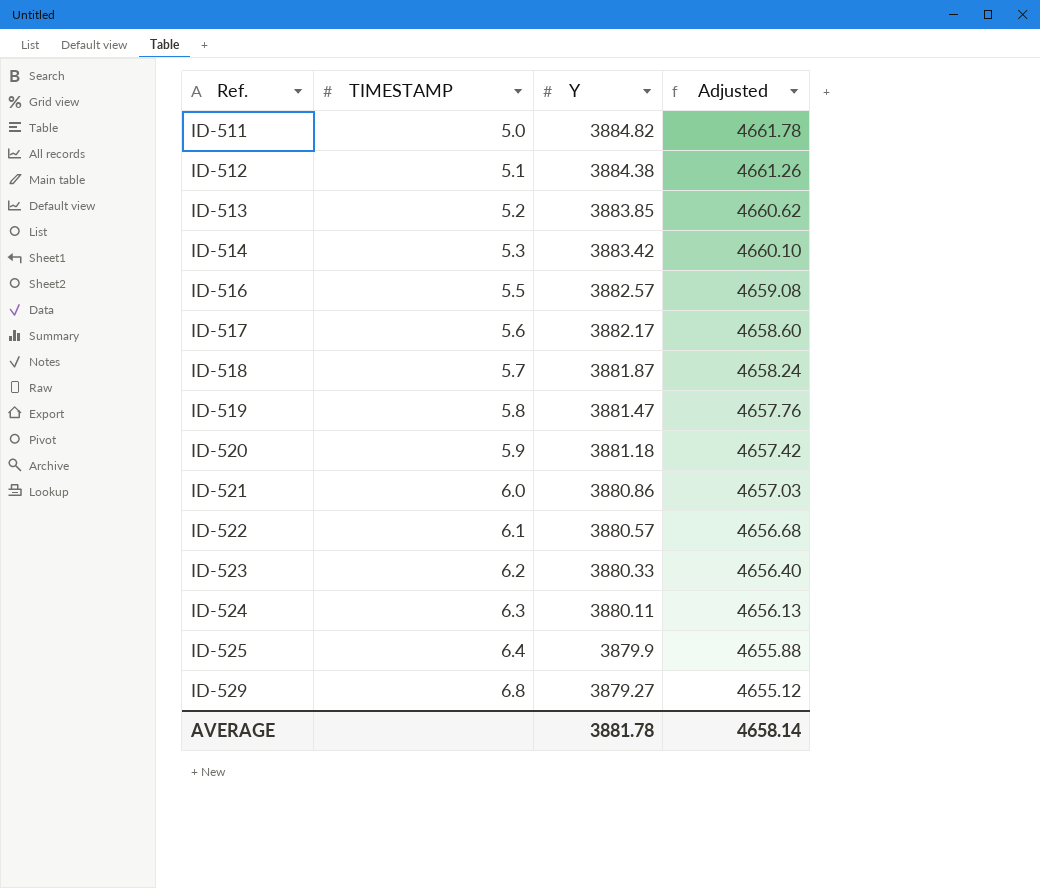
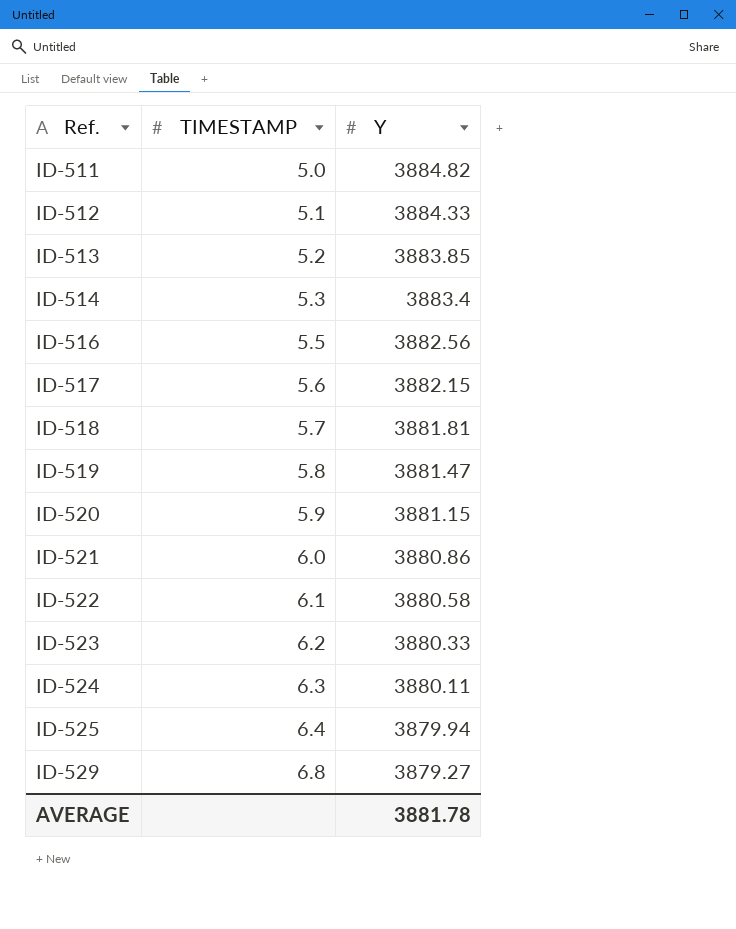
column Adjusted | formula: [Y] * 1.2 -> none
ID-512 | Y: 3884.38 -> 3884.33
ID-514 | Y: 3883.42 -> 3883.4
ID-516 | Y: 3882.57 -> 3882.56
ID-517 | Y: 3882.17 -> 3882.15
ID-518 | Y: 3881.87 -> 3881.81
ID-520 | Y: 3881.18 -> 3881.15
ID-522 | Y: 3880.57 -> 3880.58
ID-525 | Y: 3879.9 -> 3879.94

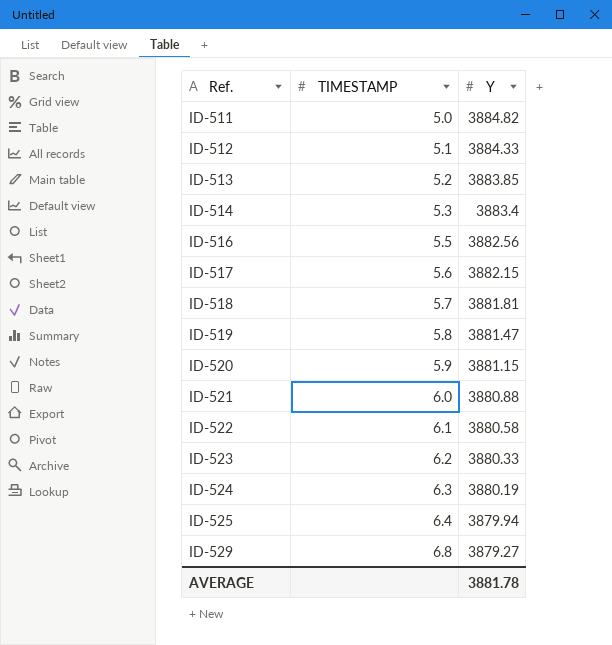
ID-521 | Y: 3880.86 -> 3880.88
ID-524 | Y: 3880.11 -> 3880.19

